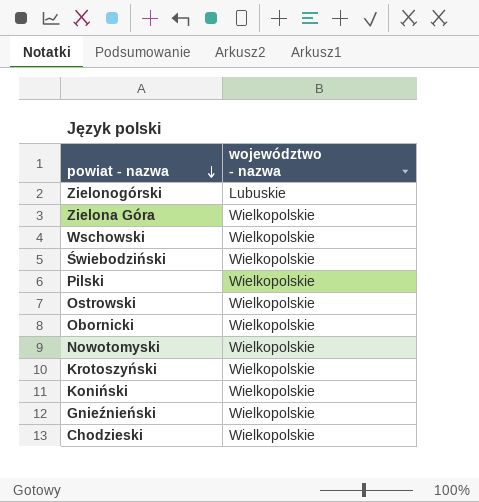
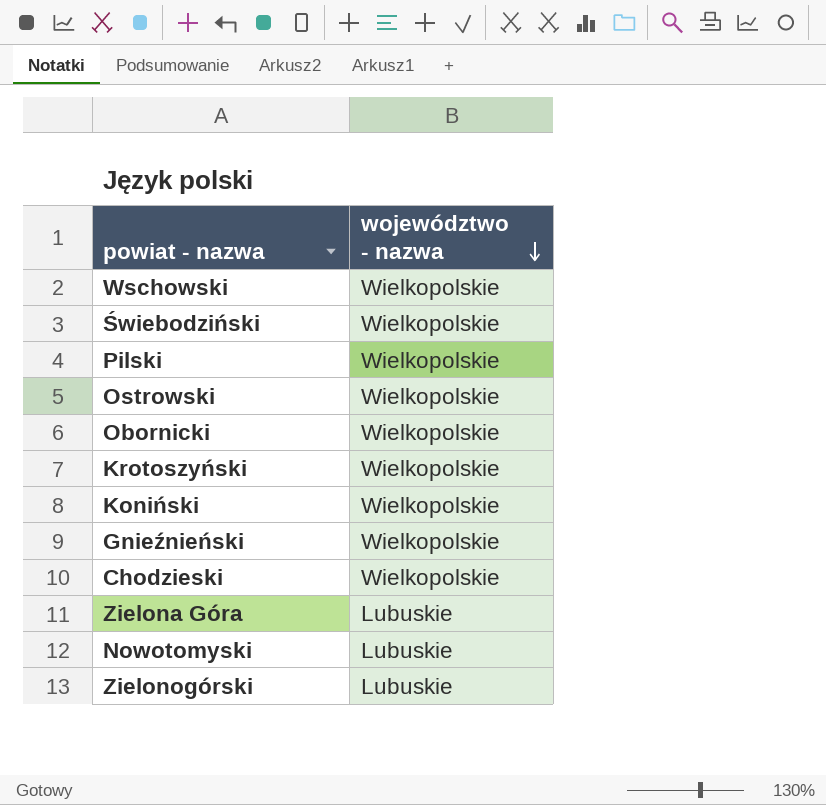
row order: powiat - nazwa descending -> województwo - nazwa descending
Zielona Góra | województwo - nazwa: Wielkopolskie -> Lubuskie
Nowotomyski | województwo - nazwa: Wielkopolskie -> Lubuskie

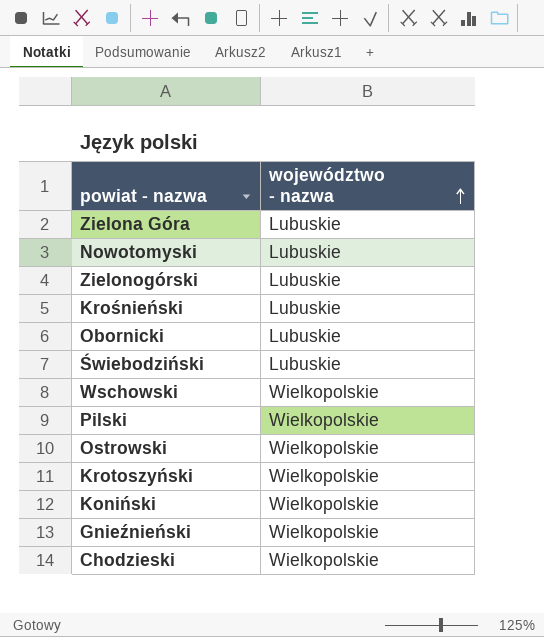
row order: województwo - nazwa descending -> województwo - nazwa ascending
row Krośnieński: none -> Lubuskie
Obornicki | województwo - nazwa: Wielkopolskie -> Lubuskie
Świebodziński | województwo - nazwa: Wielkopolskie -> Lubuskie

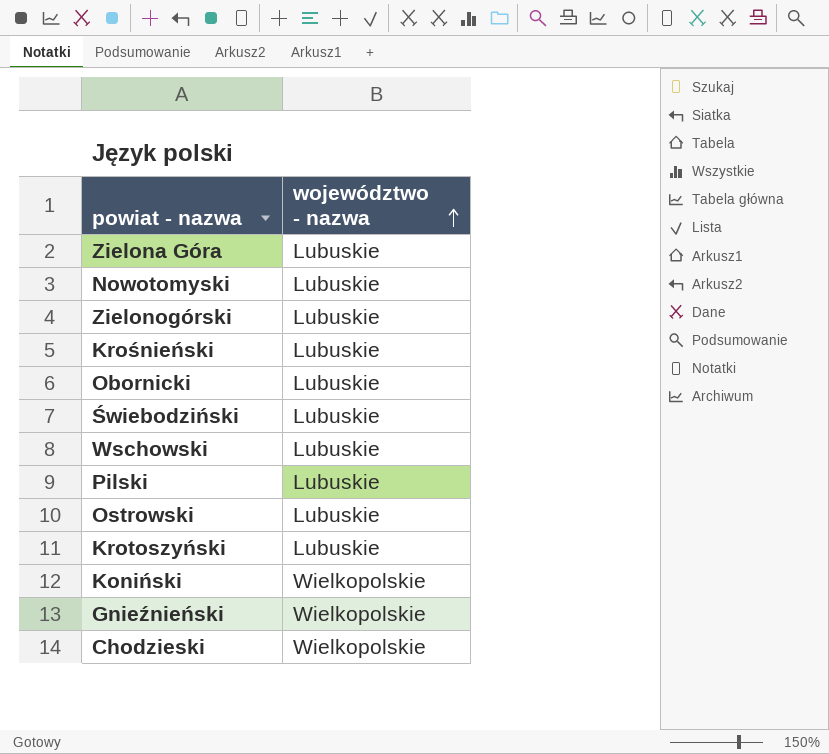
Wschowski | województwo - nazwa: Wielkopolskie -> Lubuskie
Pilski | województwo - nazwa: Wielkopolskie -> Lubuskie
Ostrowski | województwo - nazwa: Wielkopolskie -> Lubuskie
Krotoszyński | województwo - nazwa: Wielkopolskie -> Lubuskie

